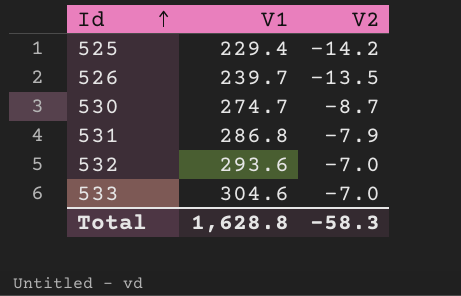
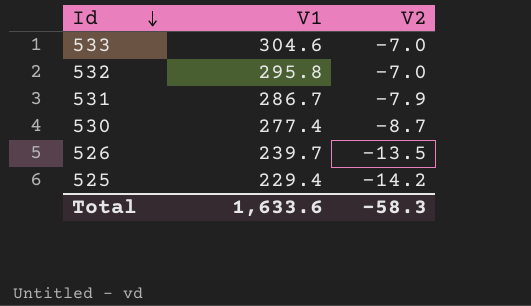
row order: Id ascending -> Id descending
532 | V1: 293.6 -> 295.8
531 | V1: 286.8 -> 286.7
530 | V1: 274.7 -> 277.4
Total | V1: 1,628.8 -> 1,633.6

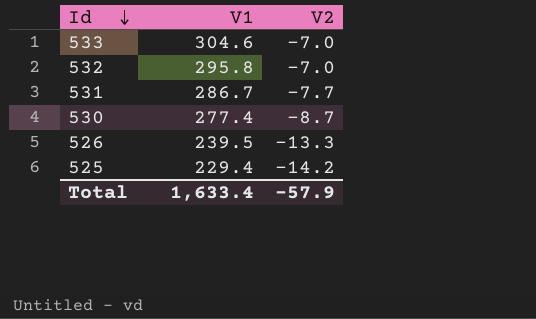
531 | V2: -7.9 -> -7.7
526 | V1: 239.7 -> 239.5
526 | V2: -13.5 -> -13.3
Total | V1: 1,633.6 -> 1,633.4
Total | V2: -58.3 -> -57.9

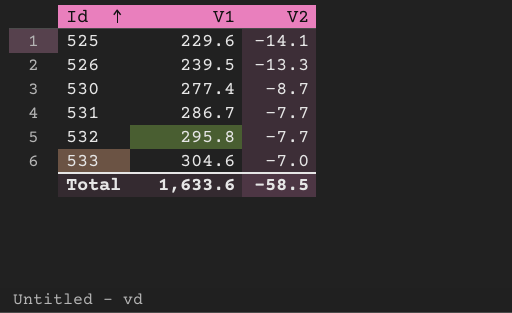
row order: Id descending -> Id ascending
525 | V1: 229.4 -> 229.6
525 | V2: -14.2 -> -14.1
532 | V2: -7.0 -> -7.7
Total | V1: 1,633.4 -> 1,633.6
Total | V2: -57.9 -> -58.5

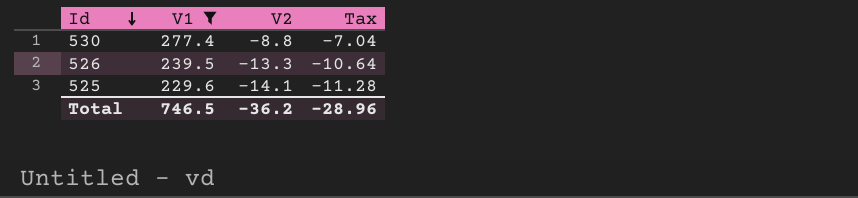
filter: none -> V1 <= 277.4
row order: Id ascending -> Id descending
column Tax | formula: none -> [V2] * 0.8
530 | V2: -8.7 -> -8.8
Total | V1: 1,633.6 -> 746.5
Total | V2: -58.5 -> -36.2

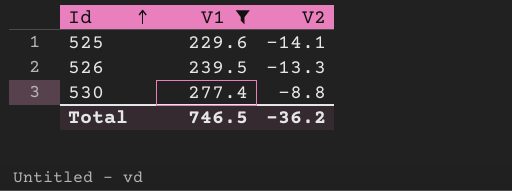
row order: Id descending -> Id ascending
column Tax | formula: [V2] * 0.8 -> none

